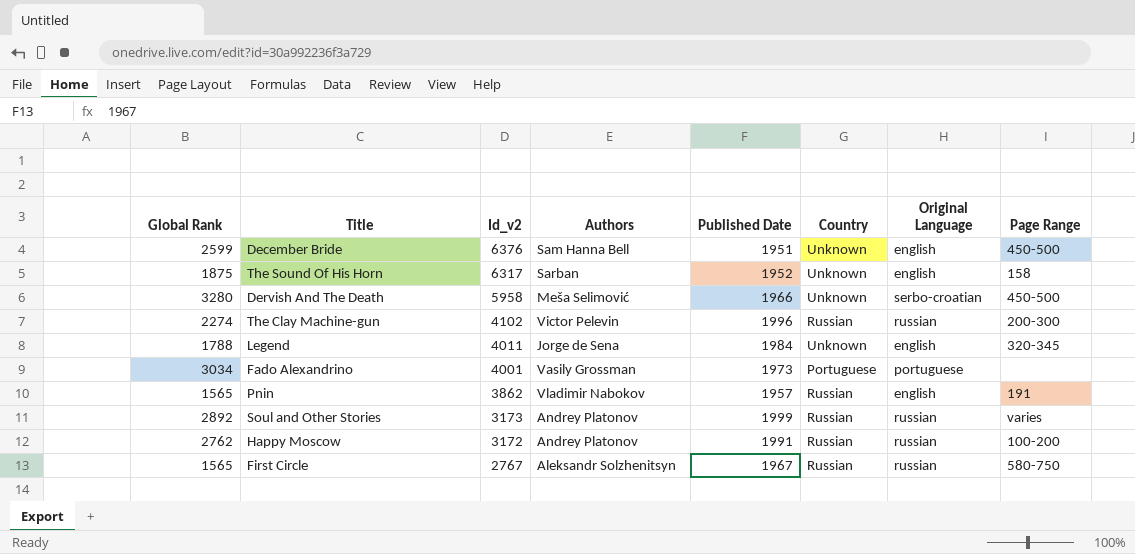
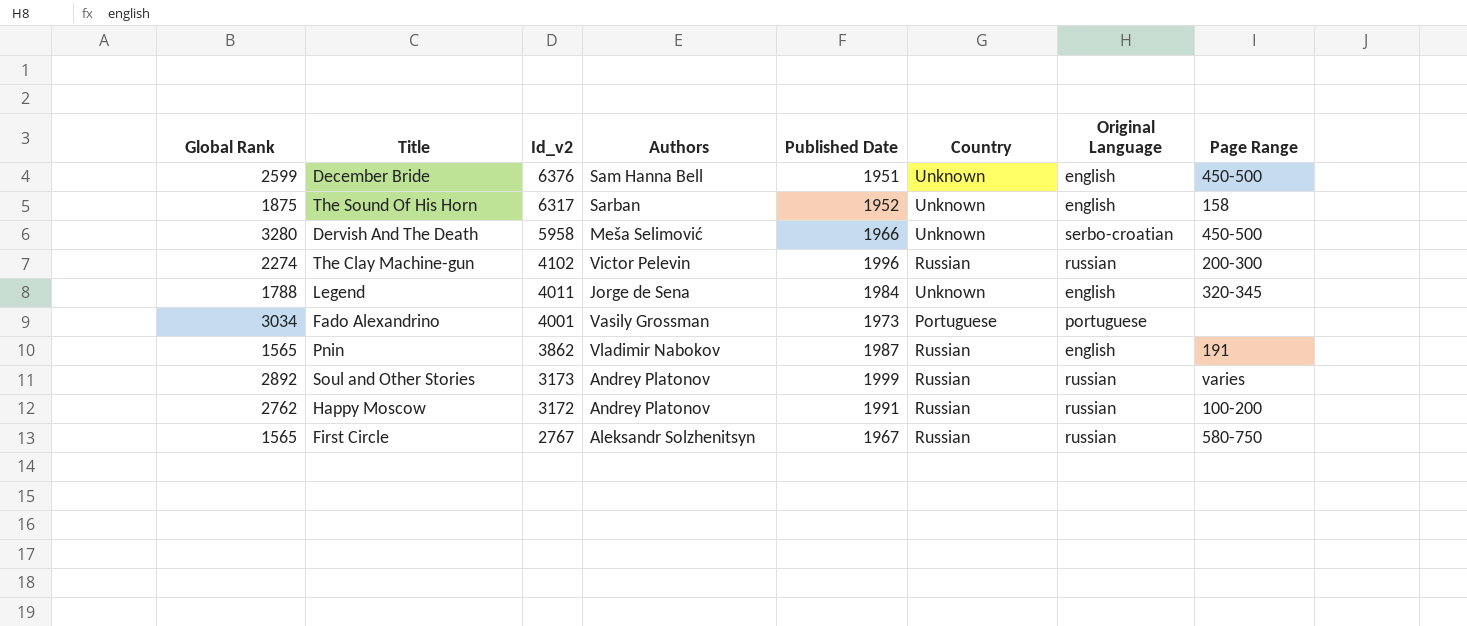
Pnin | Published Date: 1957 -> 1987

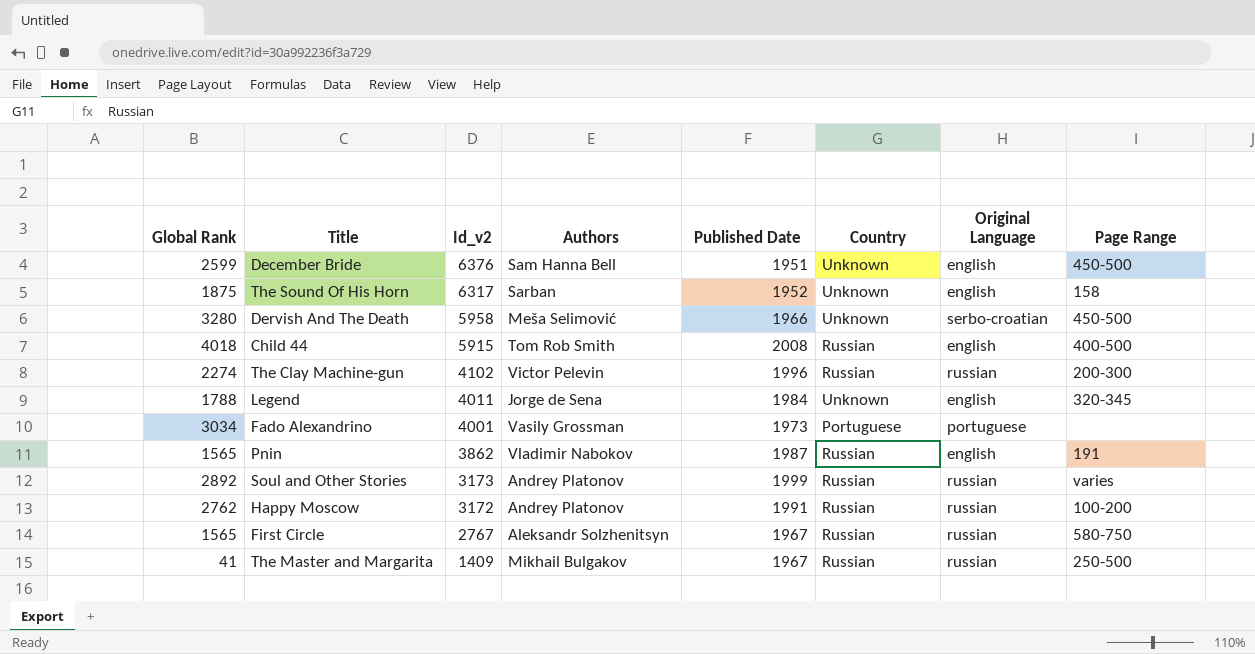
row Child 44: none -> 4018 | 5915 | Tom Rob Smith | 2008 | Russian | english | 400-500
row The Master and Margarita: none -> 41 | 1409 | Mikhail Bulgakov | 1967 | Russian | russian | 250-500

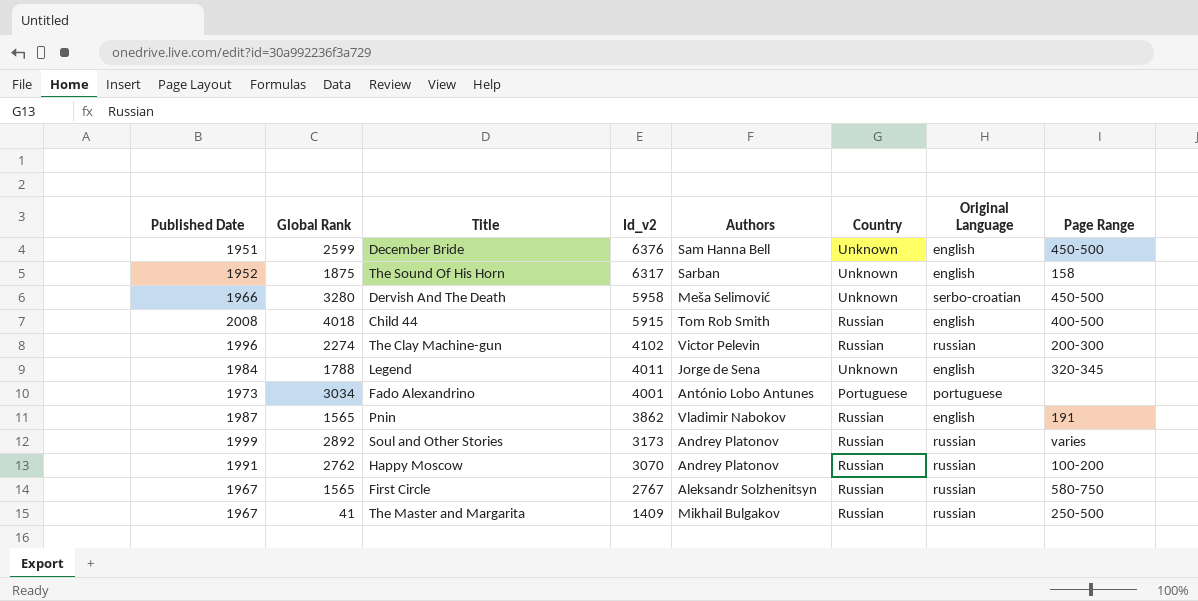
column Published Date | position: 5 -> 1
Fado Alexandrino | Authors: Vasily Grossman -> António Lobo Antunes
Happy Moscow | Id_v2: 3172 -> 3070

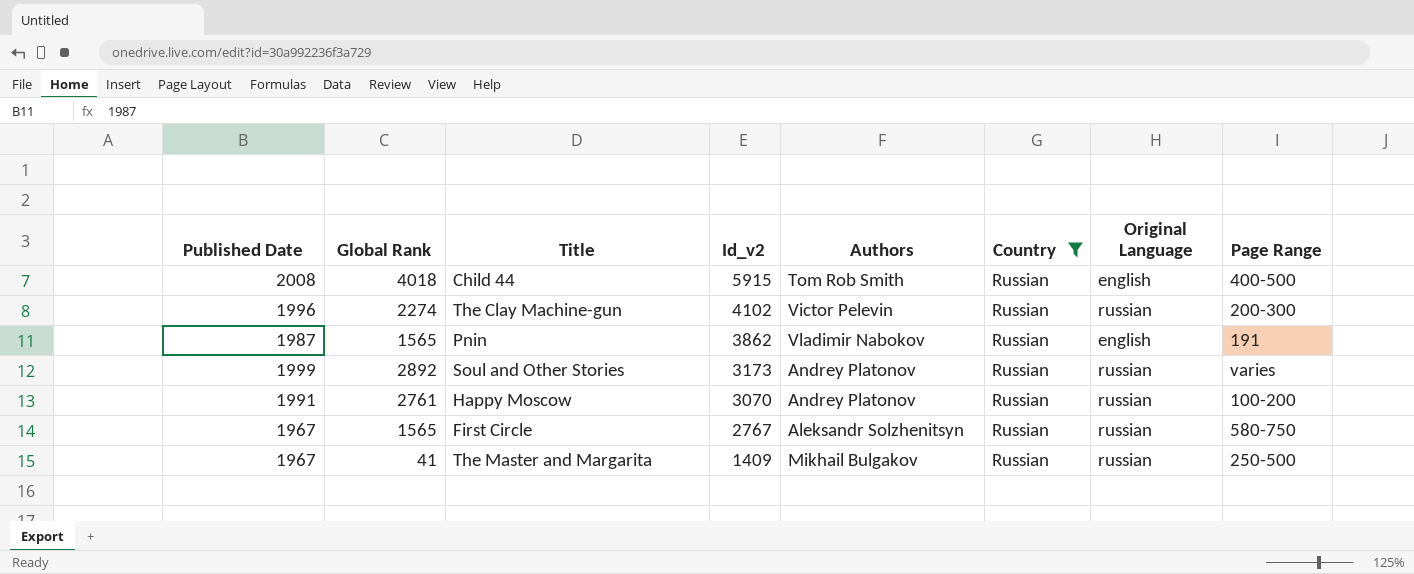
filter: none -> Country = Russian
Happy Moscow | Global Rank: 2762 -> 2761

